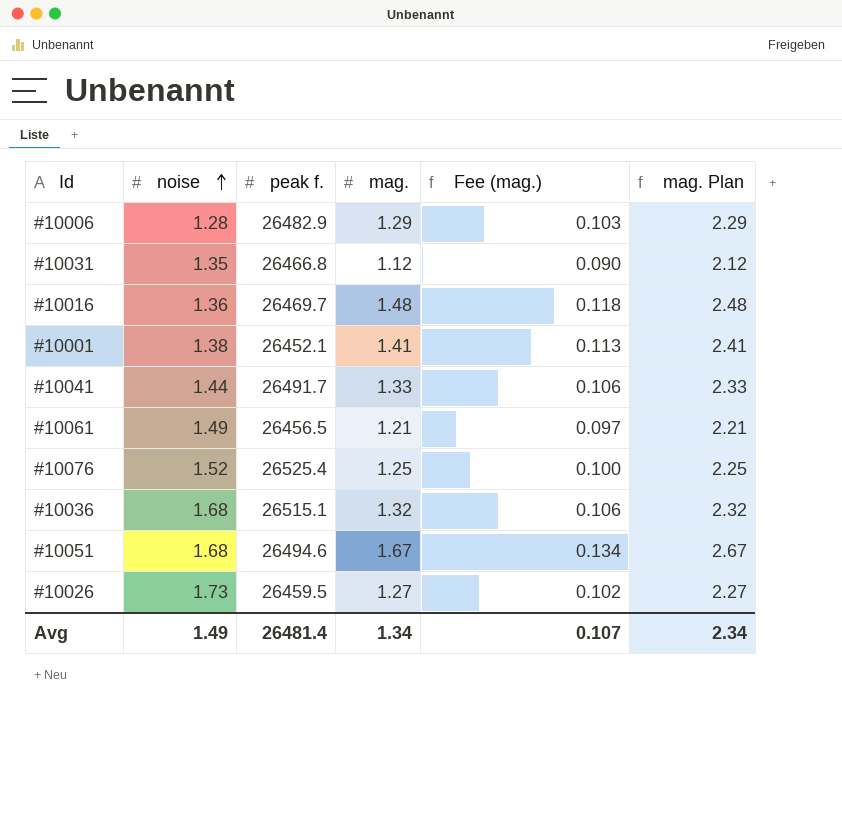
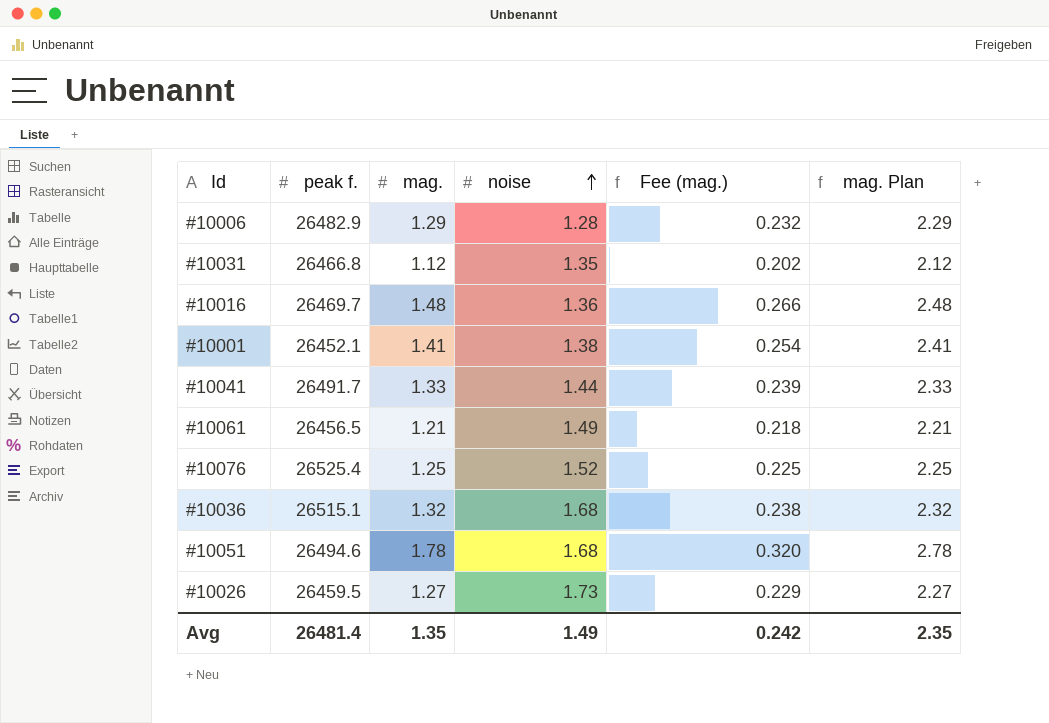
column noise | position: 2 -> 4
column Fee (mag.) | formula: [mag.] * 0.08 -> [mag.] * 0.18
#10051 | mag.: 1.67 -> 1.78
#10051 | mag. Plan: 2.67 -> 2.78
Avg | mag.: 1.34 -> 1.35
Avg | Fee (mag.): 0.107 -> 0.242
Avg | mag. Plan: 2.34 -> 2.35

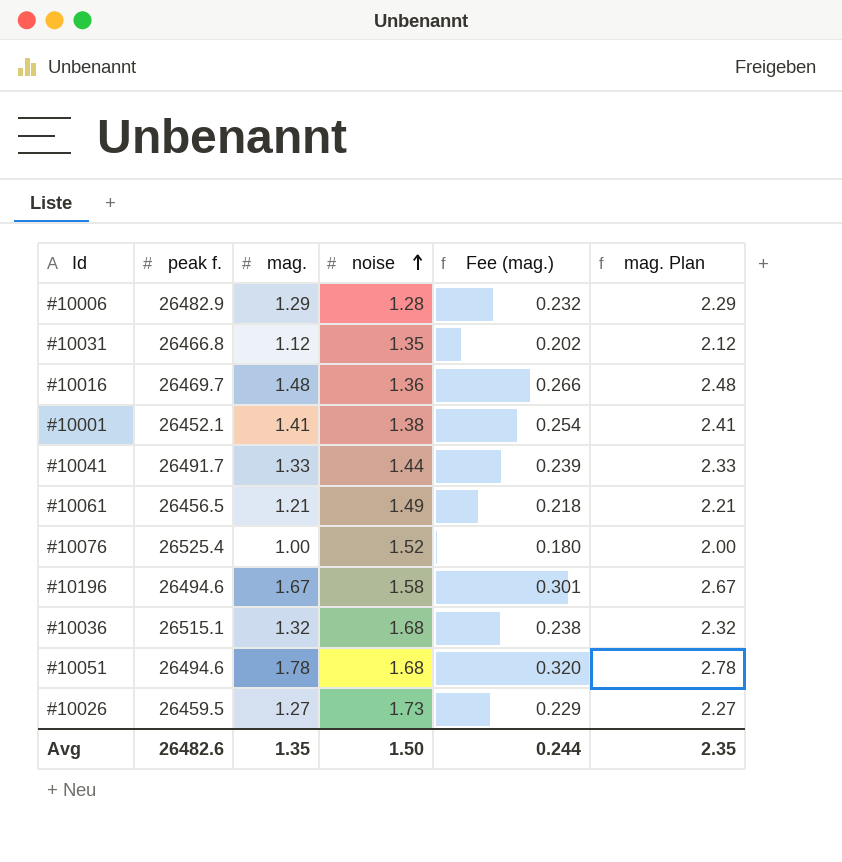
#10076 | mag.: 1.25 -> 1.00
#10076 | Fee (mag.): 0.225 -> 0.180
#10076 | mag. Plan: 2.25 -> 2.00
row #10196: none -> 26494.6 | 1.67 | 1.58 | 0.301 | 2.67
Avg | peak f.: 26481.4 -> 26482.6
Avg | noise: 1.49 -> 1.50
Avg | Fee (mag.): 0.242 -> 0.244

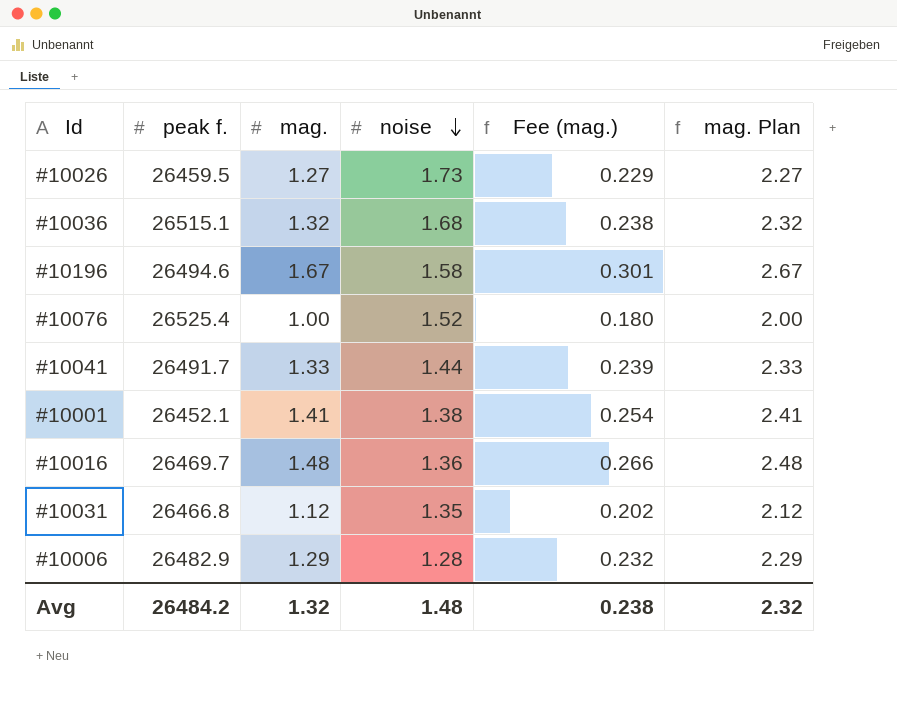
row order: noise ascending -> noise descending
row #10061: 26456.5 | 1.21 | 1.49 | 0.218 | 2.21 -> none
row #10051: 26494.6 | 1.78 | 1.68 | 0.320 | 2.78 -> none
Avg | peak f.: 26482.6 -> 26484.2
Avg | mag.: 1.35 -> 1.32
Avg | noise: 1.50 -> 1.48
Avg | Fee (mag.): 0.244 -> 0.238
Avg | mag. Plan: 2.35 -> 2.32

